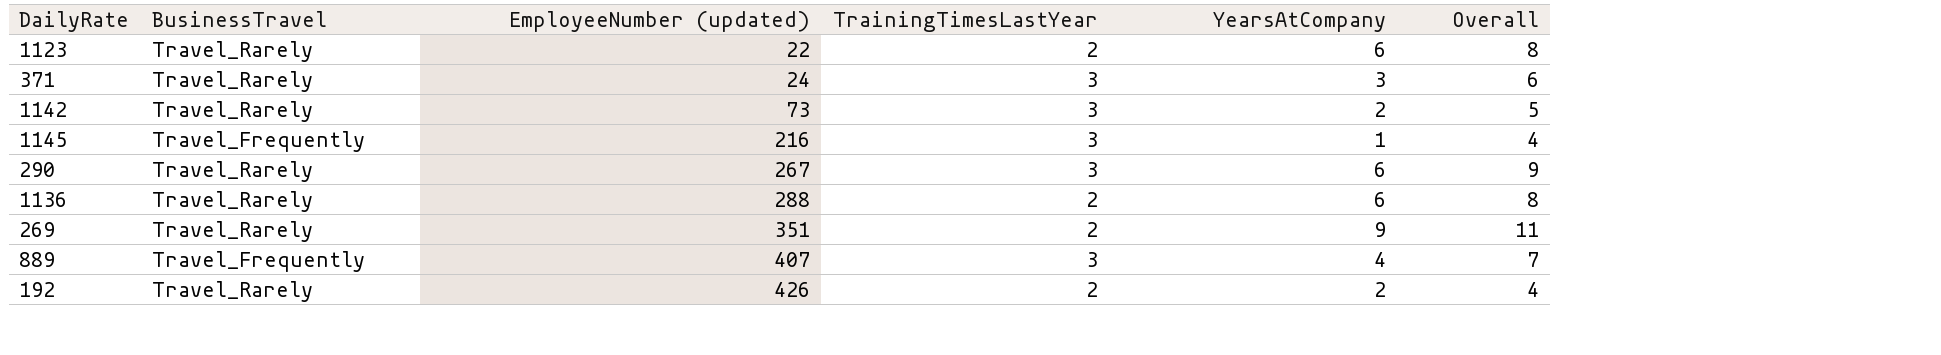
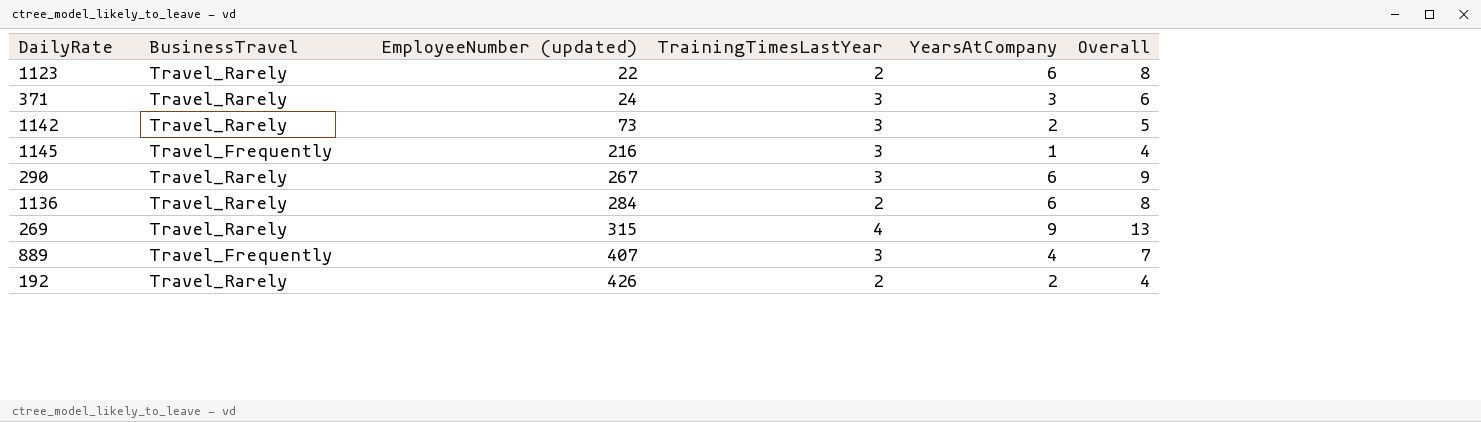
1136 | EmployeeNumber (updated): 288 -> 284
269 | EmployeeNumber (updated): 351 -> 315
269 | TrainingTimesLastYear: 2 -> 4
269 | Overall: 11 -> 13

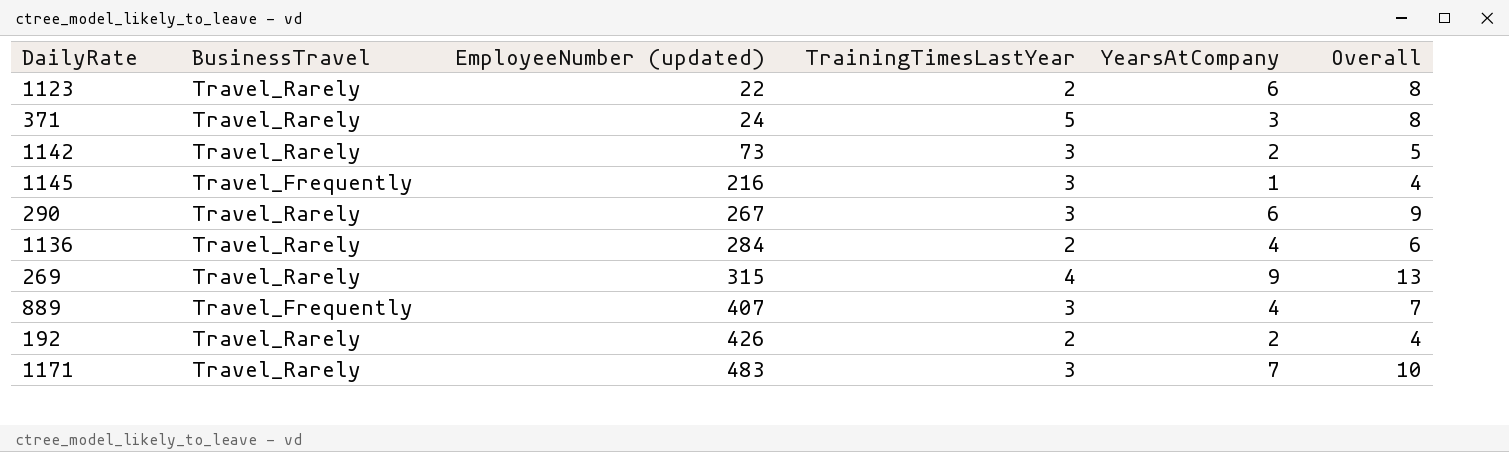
371 | TrainingTimesLastYear: 3 -> 5
371 | Overall: 6 -> 8
1136 | YearsAtCompany: 6 -> 4
1136 | Overall: 8 -> 6
row 1171: none -> Travel_Rarely | 483 | 3 | 7 | 10

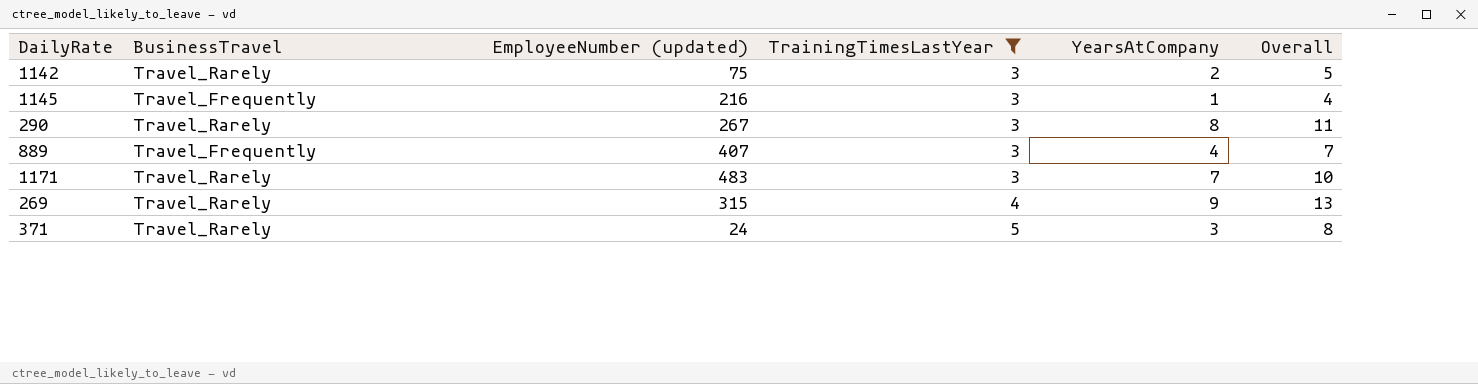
filter: none -> TrainingTimesLastYear != 2
row order: EmployeeNumber (updated) ascending -> TrainingTimesLastYear ascending
1142 | EmployeeNumber (updated): 73 -> 75
290 | YearsAtCompany: 6 -> 8
290 | Overall: 9 -> 11

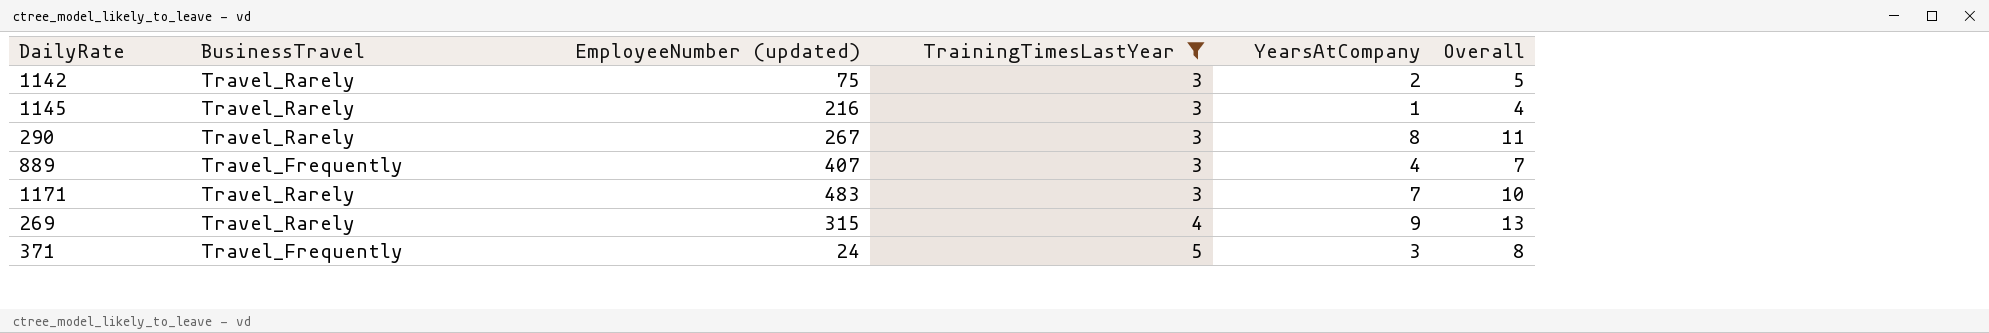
1145 | BusinessTravel: Travel_Frequently -> Travel_Rarely
371 | BusinessTravel: Travel_Rarely -> Travel_Frequently

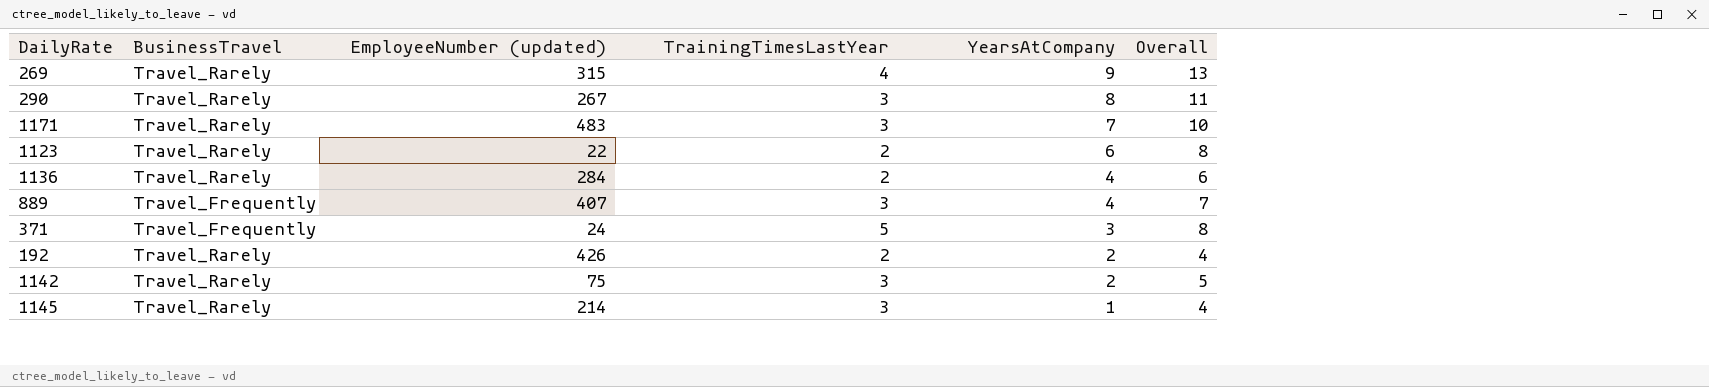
filter: TrainingTimesLastYear != 2 -> none
row order: TrainingTimesLastYear ascending -> YearsAtCompany descending
1145 | EmployeeNumber (updated): 216 -> 214

